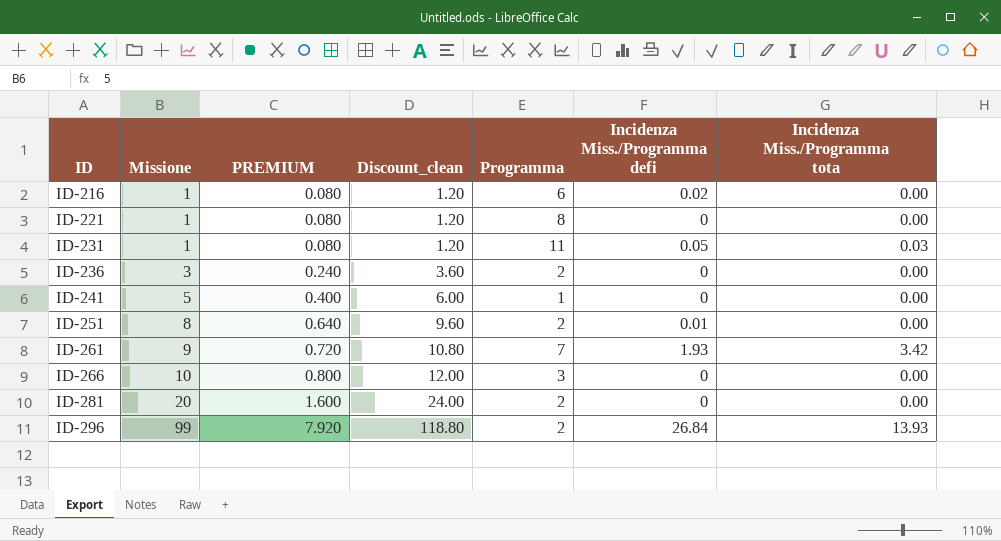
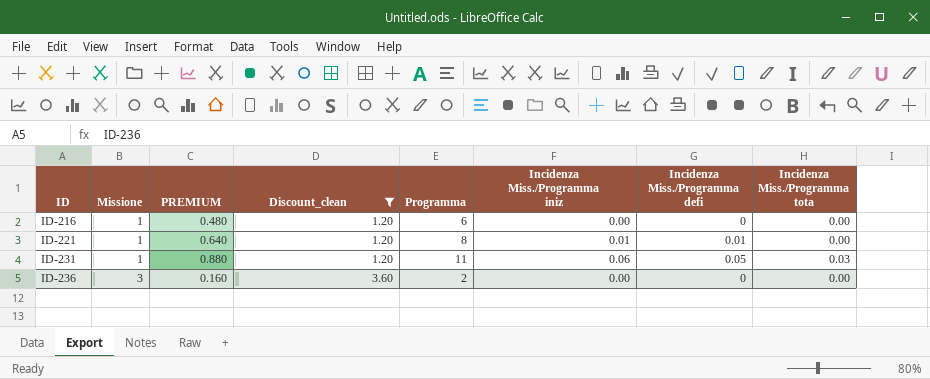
filter: none -> Discount_clean <= 3.60
column PREMIUM | formula: [Missione] * 0.08 -> [Programma] * 0.08
column Incidenza Miss./Programma iniz | position: none -> 6
ID-216 | Incidenza Miss./Programma defi: 0.02 -> 0
ID-221 | Incidenza Miss./Programma defi: 0 -> 0.01

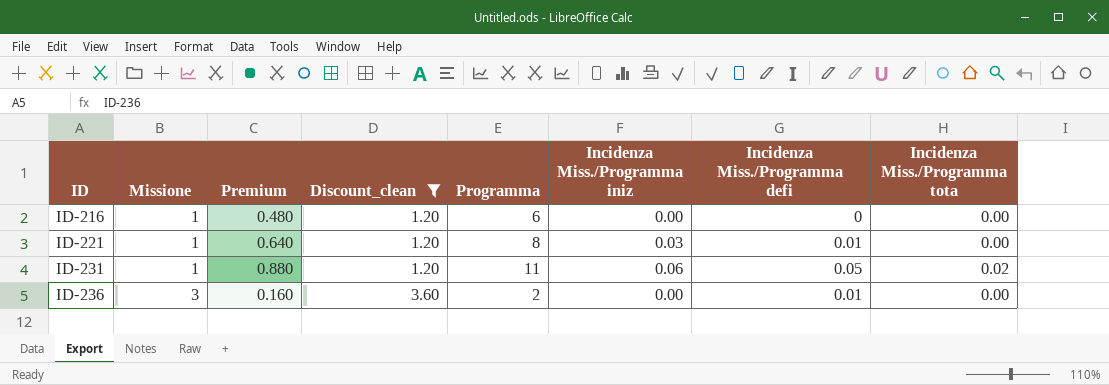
column name: PREMIUM -> Premium
ID-221 | Incidenza Miss./Programma iniz: 0.01 -> 0.03
ID-231 | Incidenza Miss./Programma tota: 0.03 -> 0.02
ID-236 | Incidenza Miss./Programma defi: 0 -> 0.01

